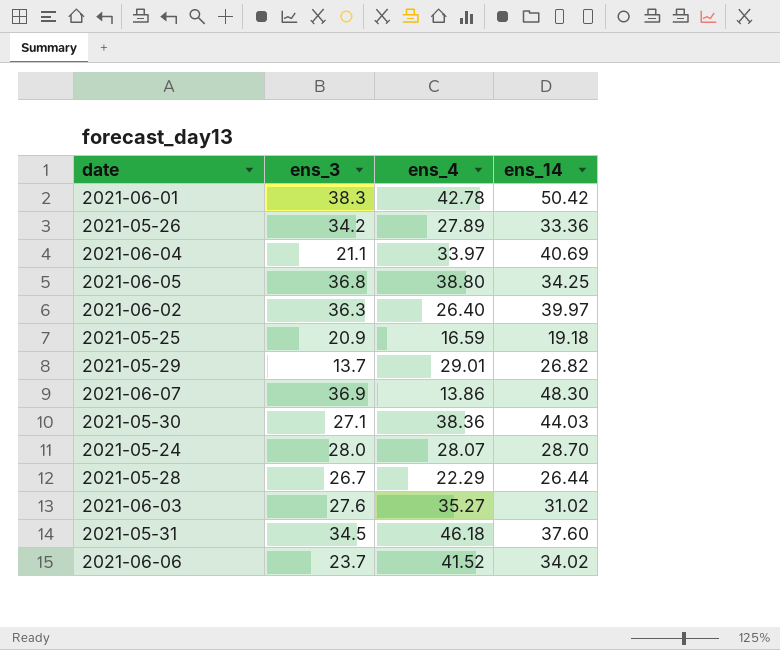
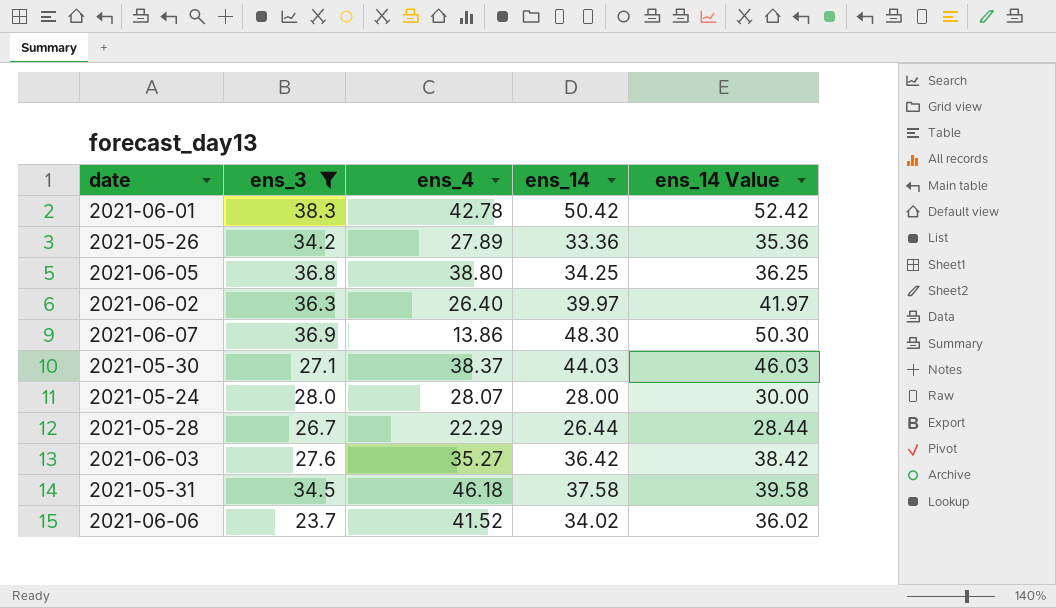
filter: none -> ens_3 >= 23.7
column ens_14 Value | formula: none -> [ens_14] + 2
2021-05-30 | ens_4: 38.36 -> 38.37
2021-05-24 | ens_14: 28.70 -> 28.00
2021-06-03 | ens_14: 31.02 -> 36.42
2021-05-31 | ens_14: 37.60 -> 37.58

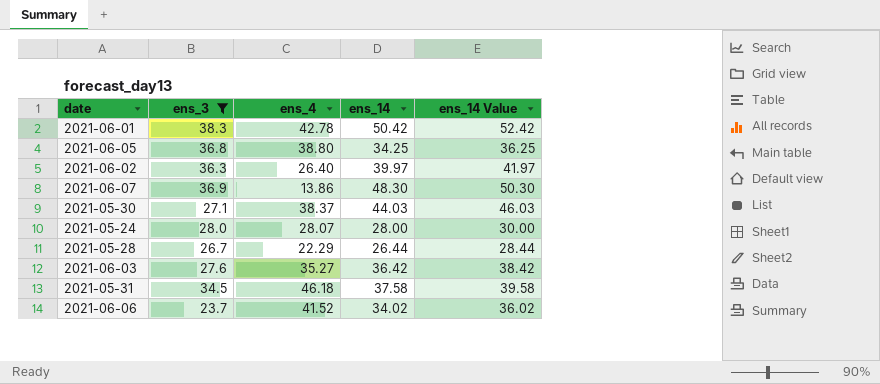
row 2021-05-26: 34.2 | 27.89 | 33.36 | 35.36 -> none

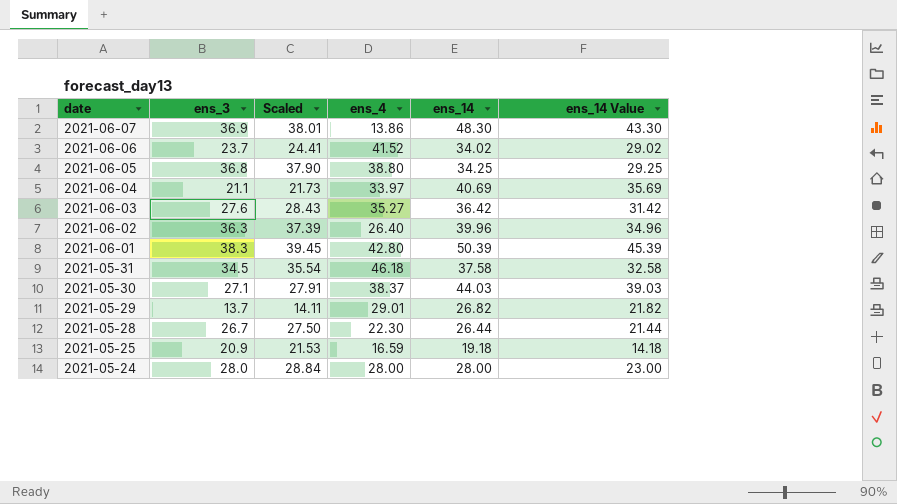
filter: ens_3 >= 23.7 -> none
row order: none -> date descending
column Scaled | formula: none -> [ens_3] * 1.03
column ens_14 Value | formula: [ens_14] + 2 -> [ens_14] - 5
2021-06-02 | ens_14: 39.97 -> 39.96
2021-06-01 | ens_4: 42.78 -> 42.80
2021-06-01 | ens_14: 50.42 -> 50.39
2021-05-28 | ens_4: 22.29 -> 22.30
2021-05-24 | ens_4: 28.07 -> 28.00

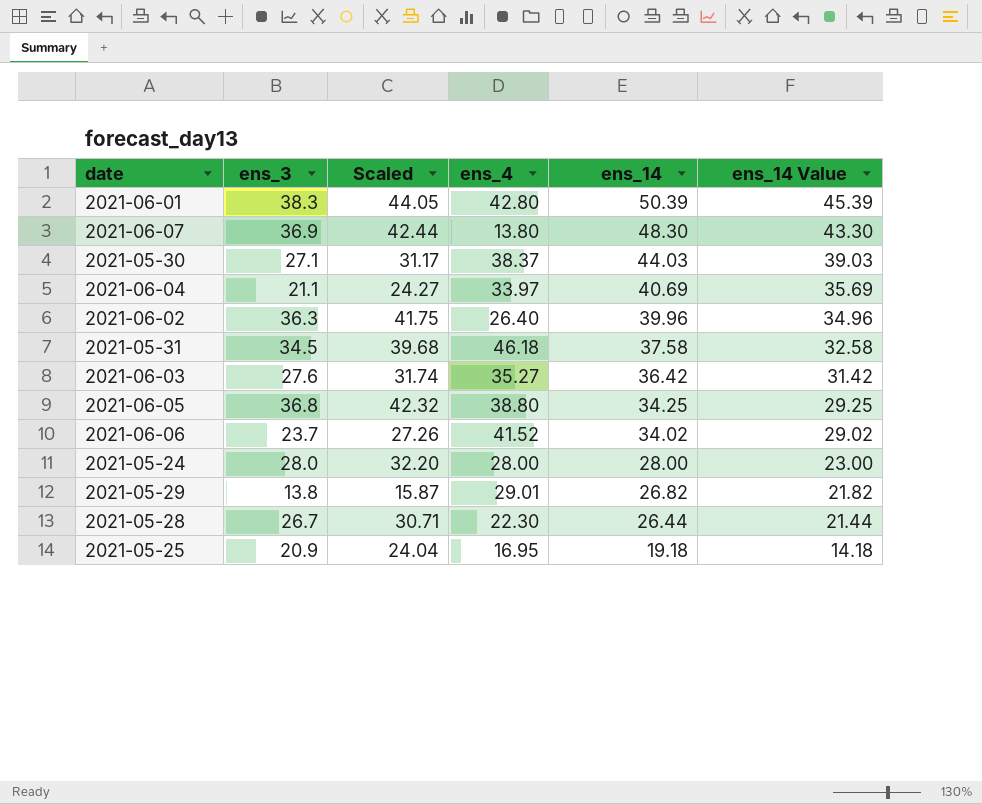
row order: date descending -> ens_14 descending
column Scaled | formula: [ens_3] * 1.03 -> [ens_3] * 1.15
2021-06-07 | ens_4: 13.86 -> 13.80
2021-05-29 | ens_3: 13.7 -> 13.8
2021-05-25 | ens_4: 16.59 -> 16.95

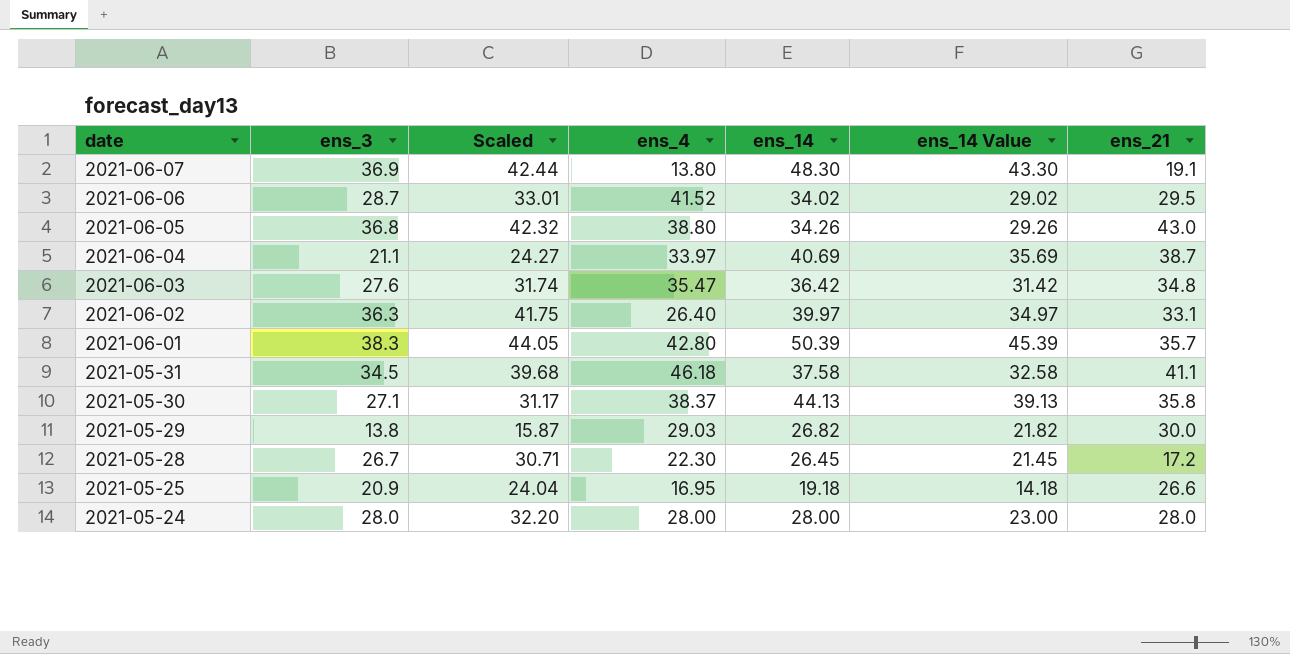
row order: ens_14 descending -> date descending
column ens_21 | position: none -> 7
2021-06-06 | ens_3: 23.7 -> 28.7
2021-06-06 | Scaled: 27.26 -> 33.01
2021-06-05 | ens_14: 34.25 -> 34.26
2021-06-05 | ens_14 Value: 29.25 -> 29.26
2021-06-03 | ens_4: 35.27 -> 35.47
2021-06-02 | ens_14: 39.96 -> 39.97
2021-06-02 | ens_14 Value: 34.96 -> 34.97
2021-05-30 | ens_14: 44.03 -> 44.13
2021-05-30 | ens_14 Value: 39.03 -> 39.13
2021-05-29 | ens_4: 29.01 -> 29.03
2021-05-28 | ens_14: 26.44 -> 26.45
2021-05-28 | ens_14 Value: 21.44 -> 21.45

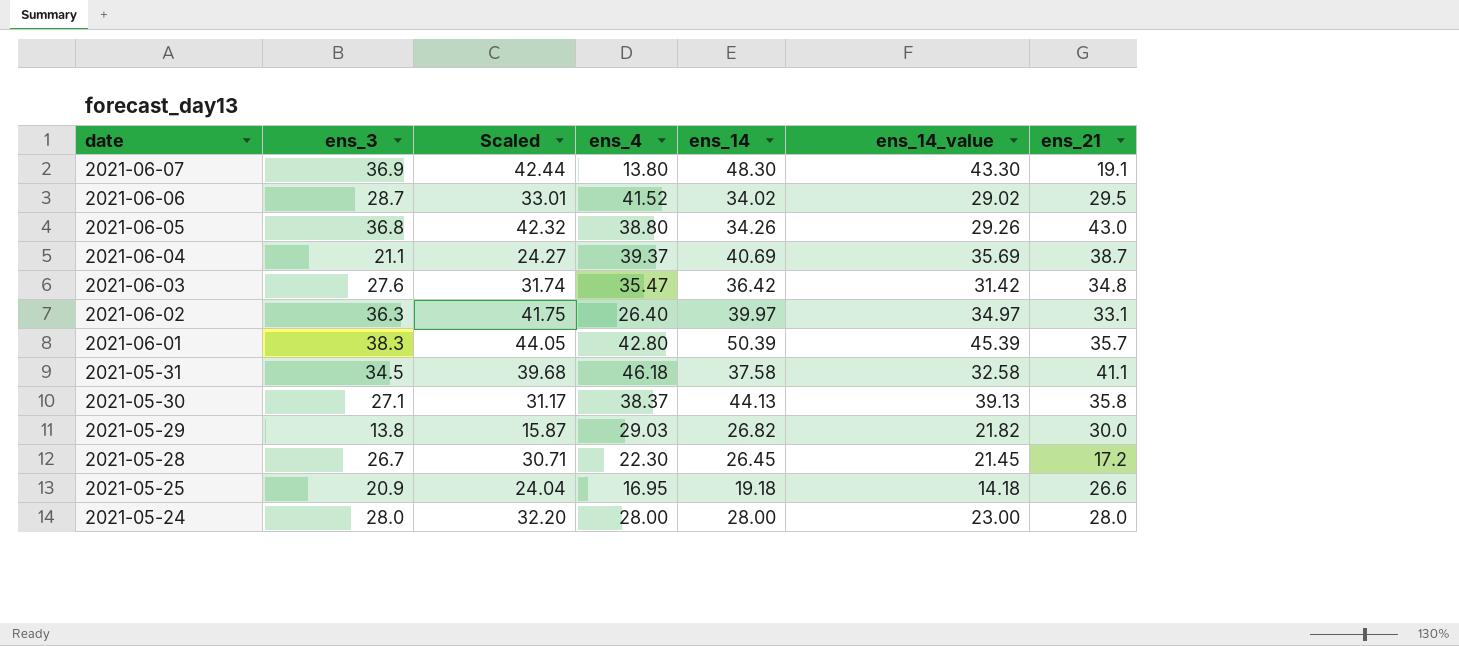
column name: ens_14 Value -> ens_14_value
2021-06-04 | ens_4: 33.97 -> 39.37

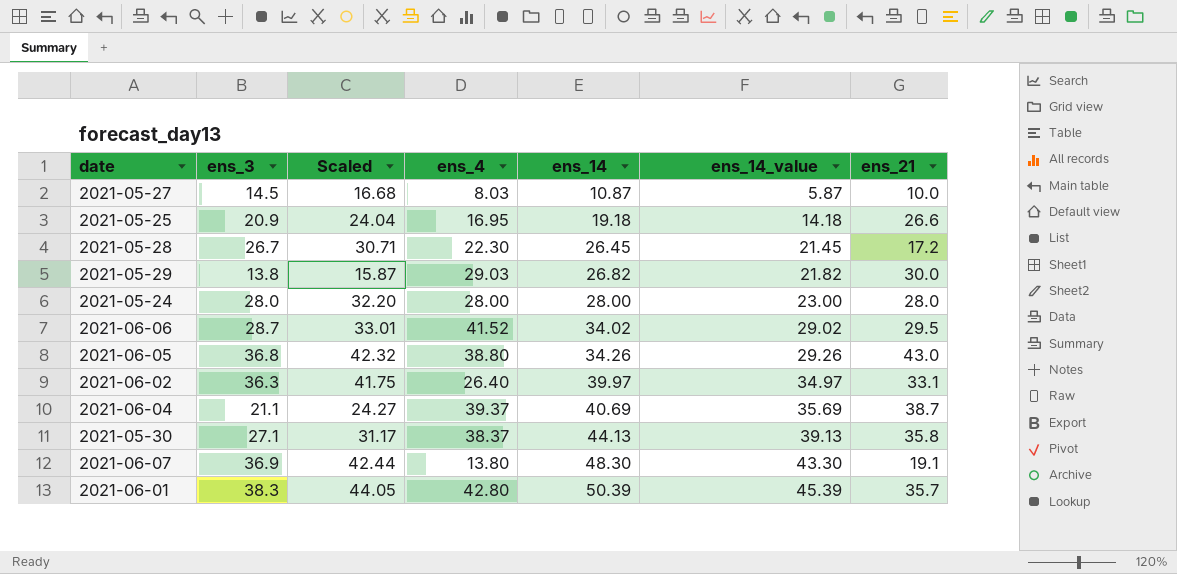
row order: date descending -> ens_14 ascending
row 2021-06-03: 27.6 | 31.74 | 35.47 | 36.42 | 31.42 | 34.8 -> none
row 2021-05-31: 34.5 | 39.68 | 46.18 | 37.58 | 32.58 | 41.1 -> none
row 2021-05-27: none -> 14.5 | 16.68 | 8.03 | 10.87 | 5.87 | 10.0

